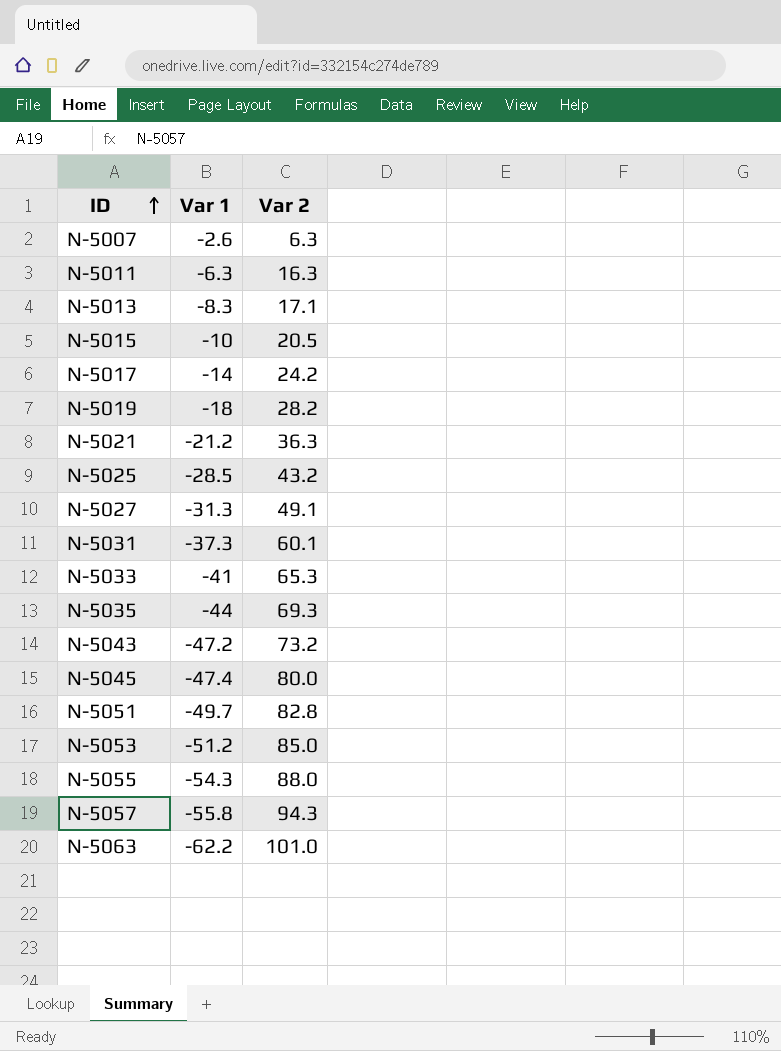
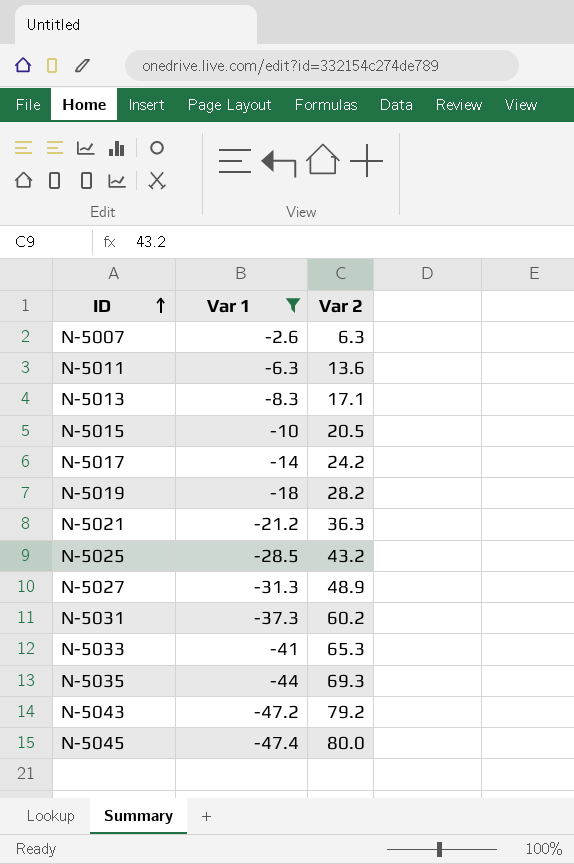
filter: none -> Var 1 >= -47.4
N-5011 | Var 2: 16.3 -> 13.6
N-5027 | Var 2: 49.1 -> 48.9
N-5031 | Var 2: 60.1 -> 60.2
N-5043 | Var 2: 73.2 -> 79.2

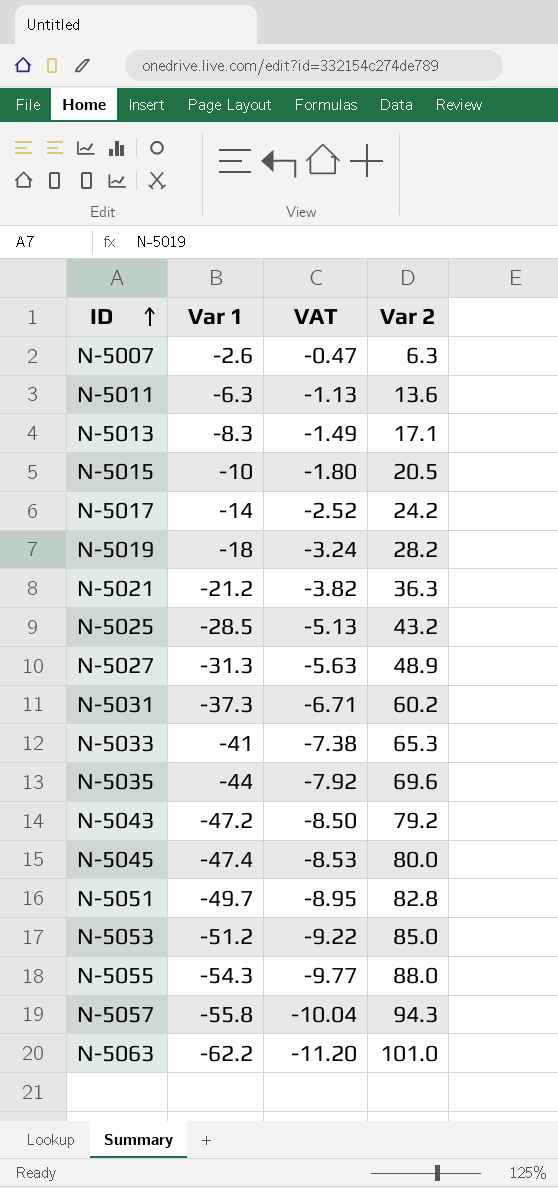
filter: Var 1 >= -47.4 -> none
column VAT | formula: none -> [Var 1] * 0.18
N-5035 | Var 2: 69.3 -> 69.6

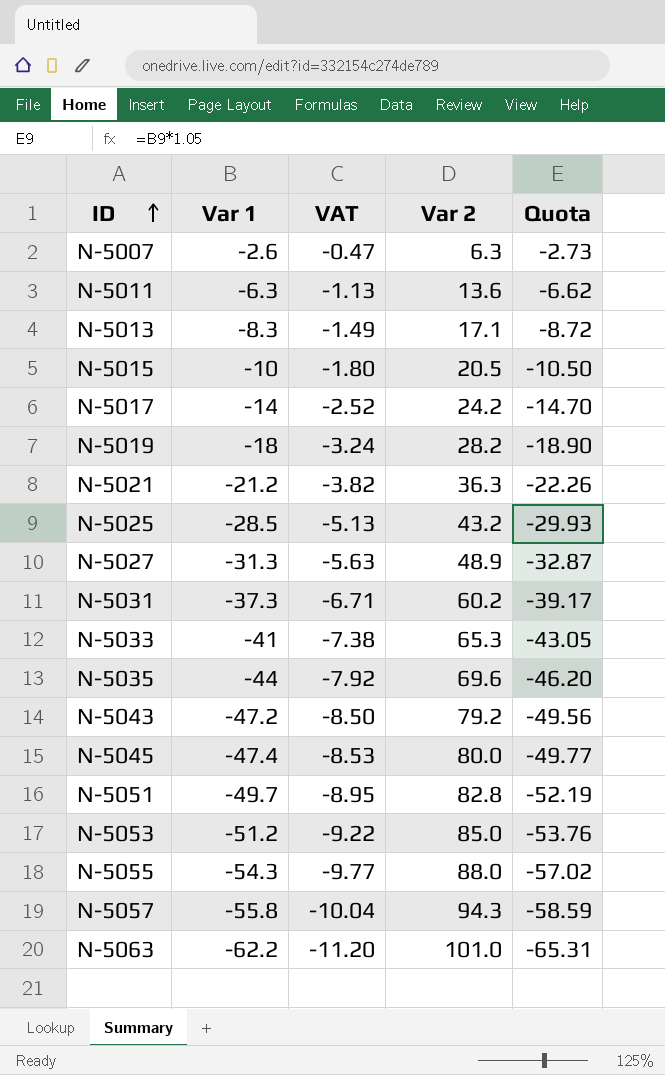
column Quota | formula: none -> [Var 1] * 1.05

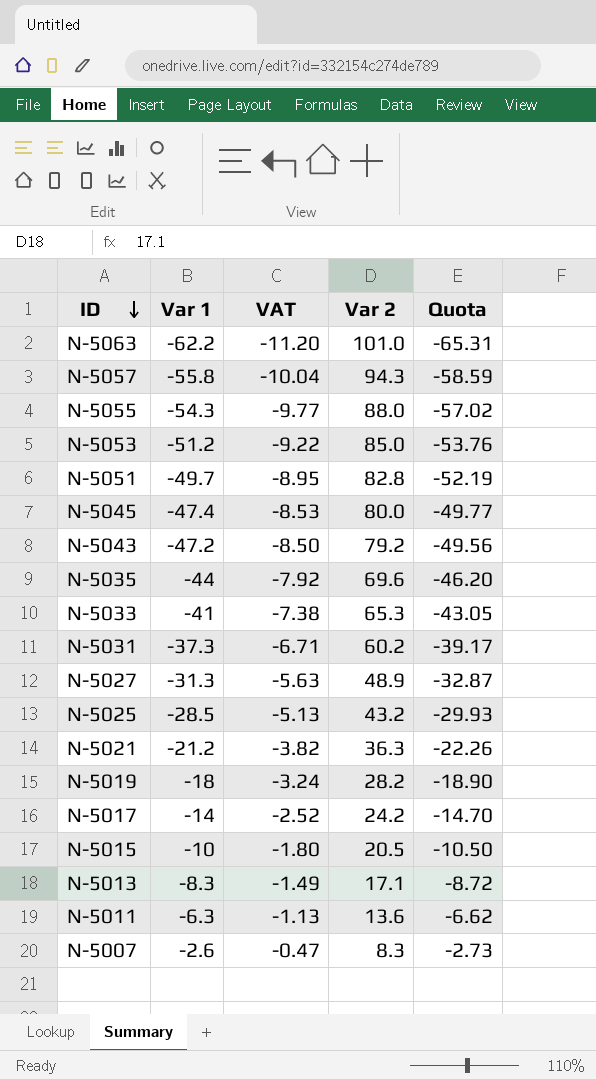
row order: ID ascending -> ID descending
N-5007 | Var 2: 6.3 -> 8.3

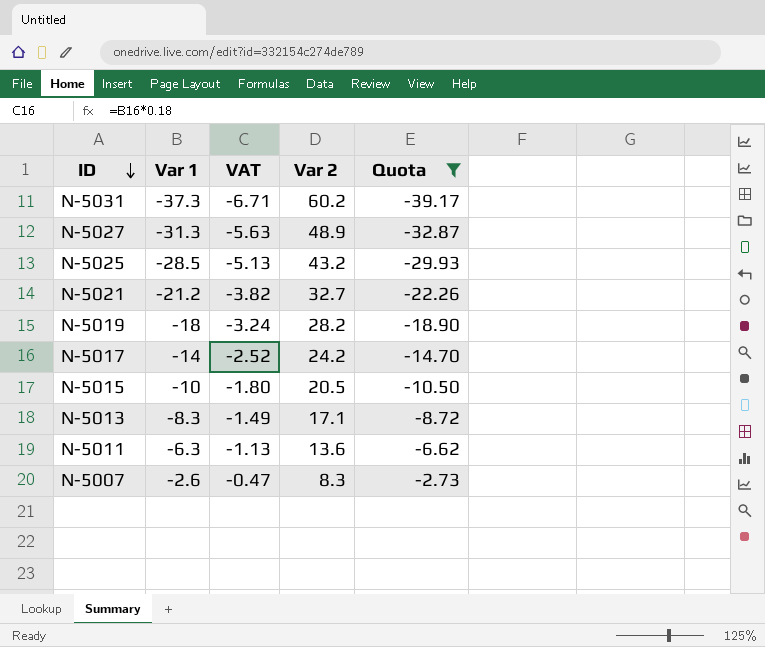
filter: none -> Quota >= -39.17
N-5021 | Var 2: 36.3 -> 32.7

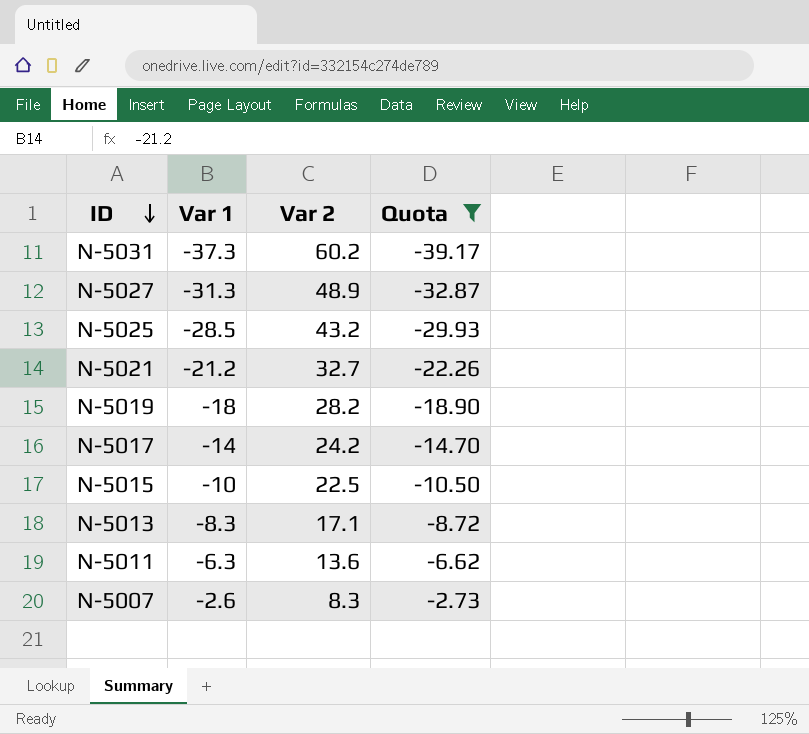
column VAT | formula: [Var 1] * 0.18 -> none
N-5015 | Var 2: 20.5 -> 22.5

